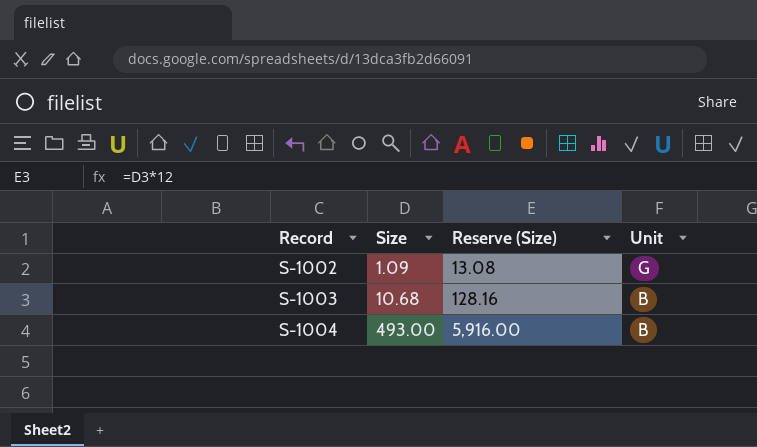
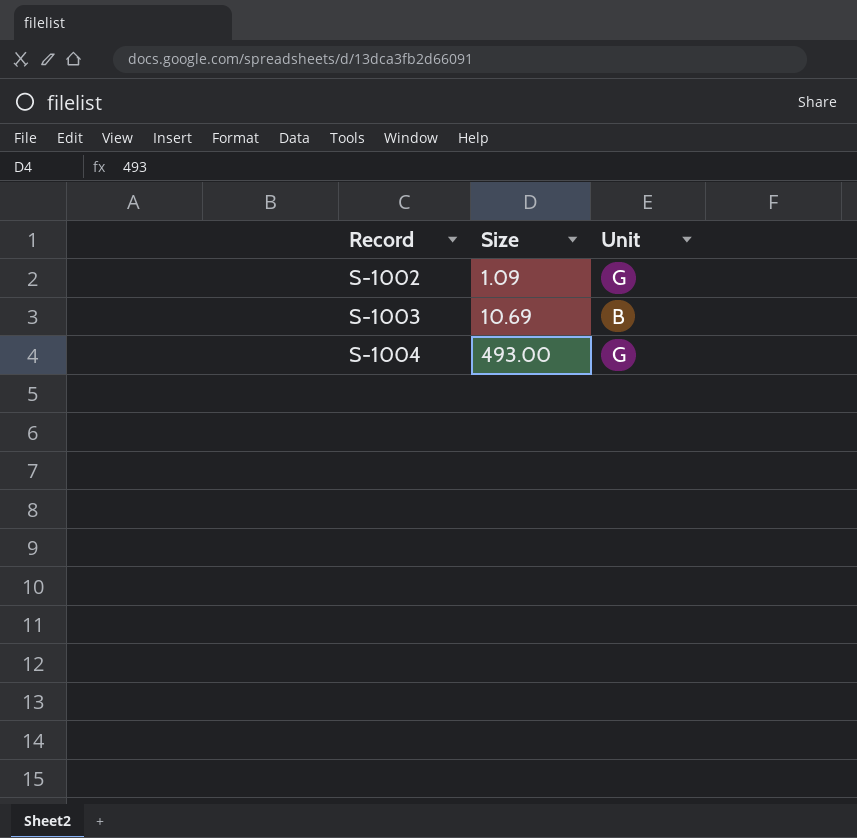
column Reserve (Size) | formula: [Size] * 12 -> none
S-1003 | Size: 10.68 -> 10.69
S-1004 | Unit: B -> G

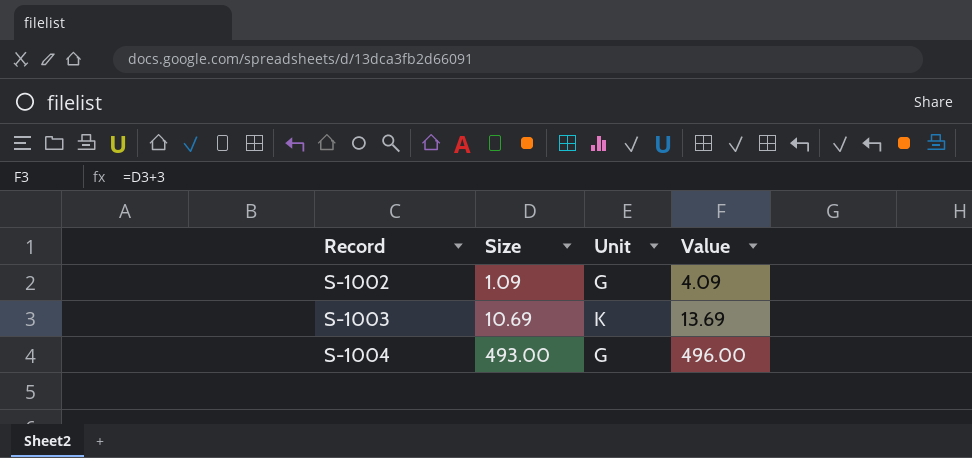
column Value | formula: none -> [Size] + 3
S-1003 | Unit: B -> K

